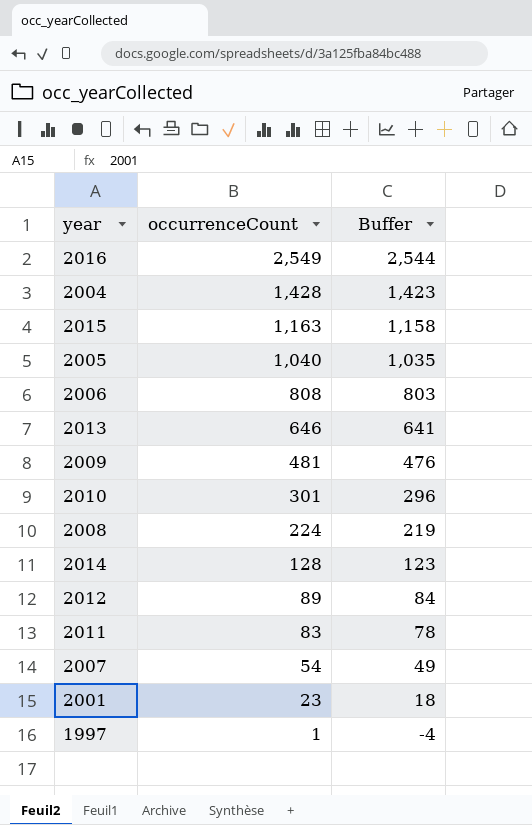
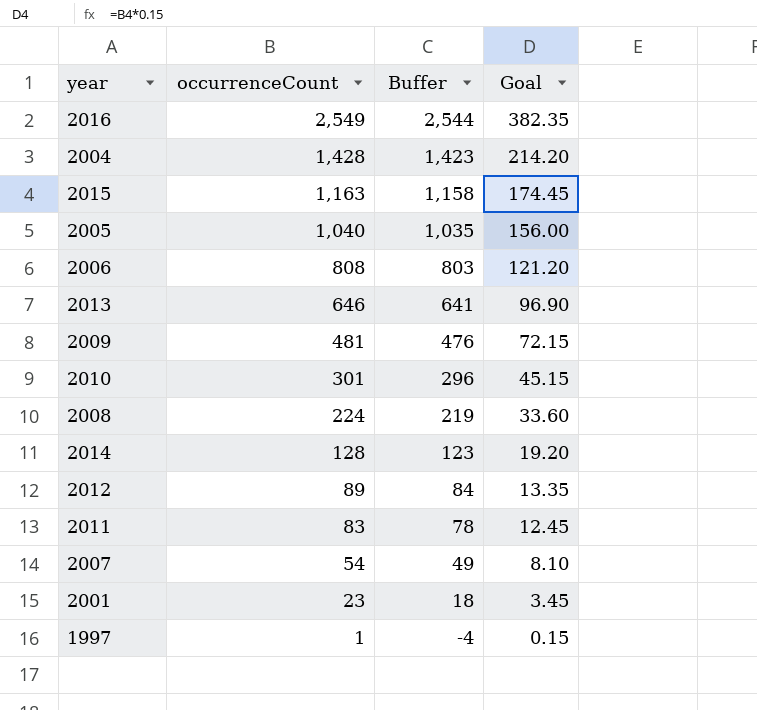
column Goal | formula: none -> [occurrenceCount] * 0.15

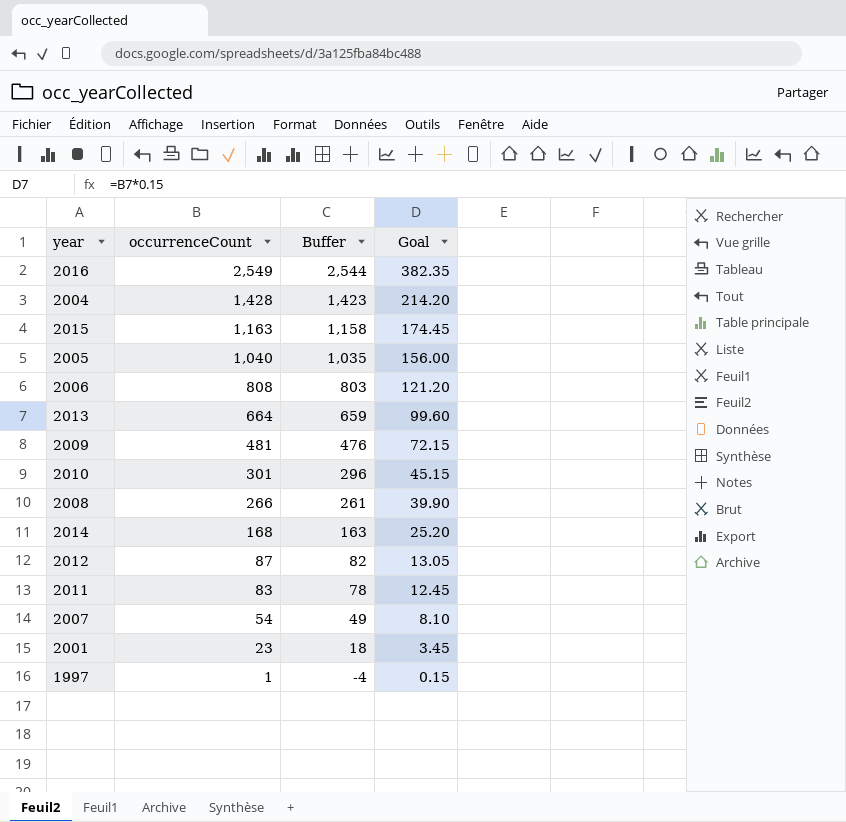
2013 | occurrenceCount: 646 -> 664
2013 | Buffer: 641 -> 659
2013 | Goal: 96.90 -> 99.60
2008 | occurrenceCount: 224 -> 266
2008 | Buffer: 219 -> 261
2008 | Goal: 33.60 -> 39.90
2014 | occurrenceCount: 128 -> 168
2014 | Buffer: 123 -> 163
2014 | Goal: 19.20 -> 25.20
2012 | occurrenceCount: 89 -> 87
2012 | Buffer: 84 -> 82
2012 | Goal: 13.35 -> 13.05

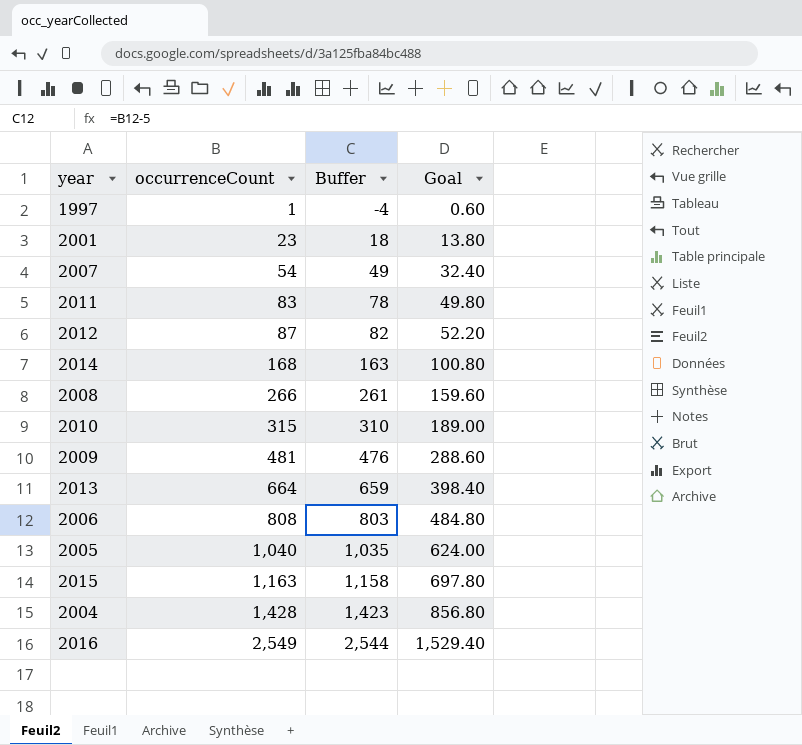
row order: occurrenceCount descending -> occurrenceCount ascending
column Goal | formula: [occurrenceCount] * 0.15 -> [occurrenceCount] * 0.6
2010 | occurrenceCount: 301 -> 315
2010 | Buffer: 296 -> 310

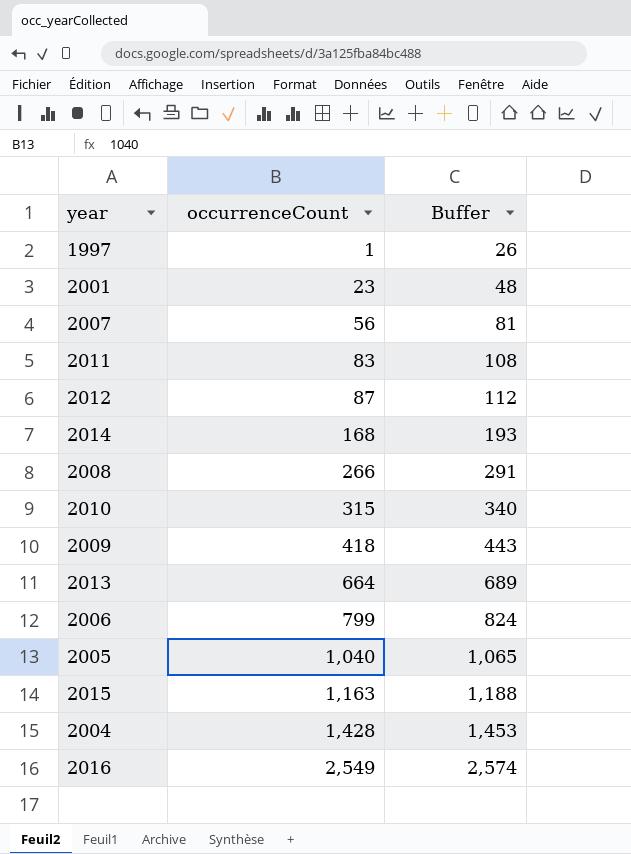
column Goal | formula: [occurrenceCount] * 0.6 -> none
column Buffer | formula: [occurrenceCount] - 5 -> [occurrenceCount] + 25
2007 | occurrenceCount: 54 -> 56
2009 | occurrenceCount: 481 -> 418
2006 | occurrenceCount: 808 -> 799

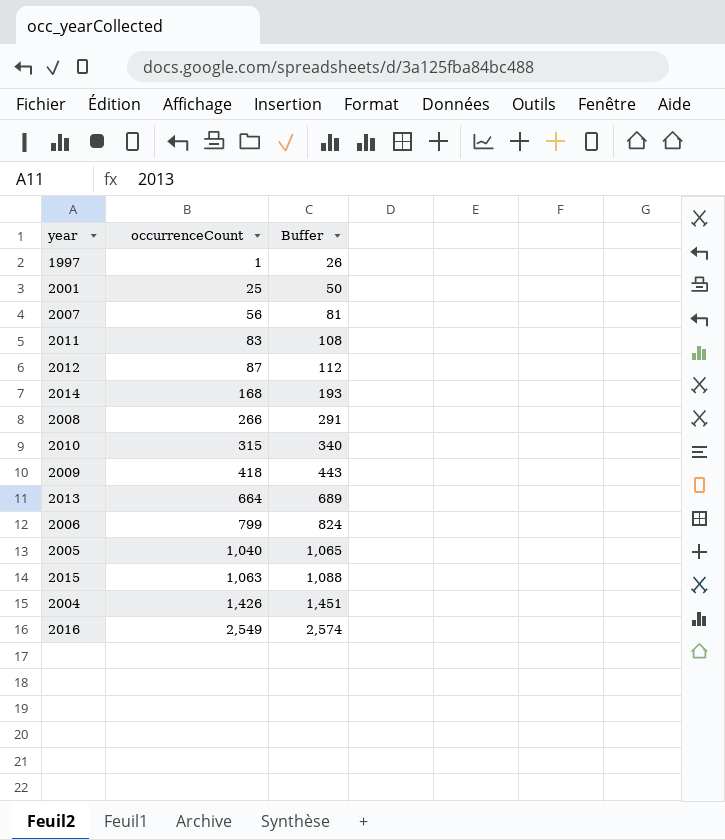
2001 | occurrenceCount: 23 -> 25
2001 | Buffer: 48 -> 50
2015 | occurrenceCount: 1,163 -> 1,063
2015 | Buffer: 1,188 -> 1,088
2004 | occurrenceCount: 1,428 -> 1,426
2004 | Buffer: 1,453 -> 1,451

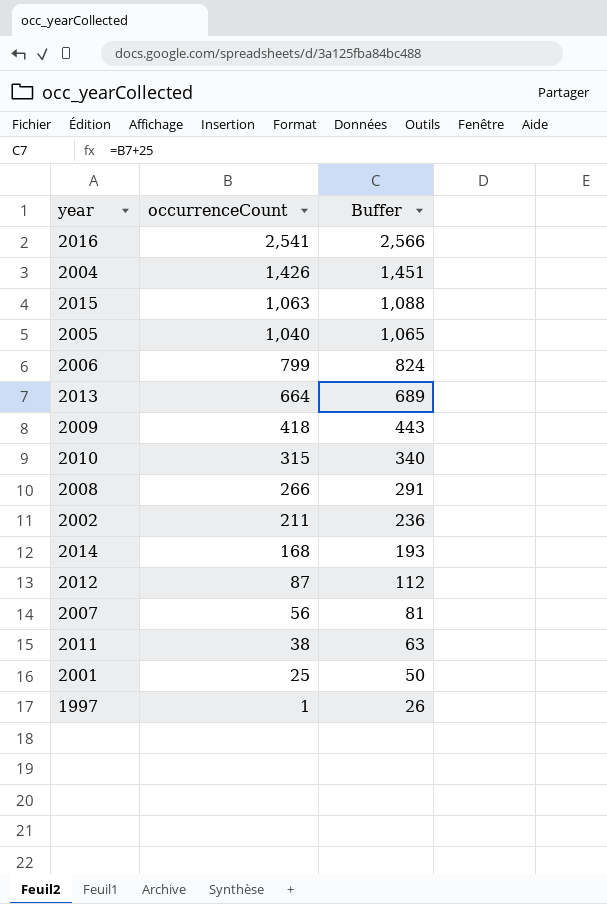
row order: occurrenceCount ascending -> occurrenceCount descending
2016 | occurrenceCount: 2,549 -> 2,541
2016 | Buffer: 2,574 -> 2,566
row 2002: none -> 211 | 236
2011 | occurrenceCount: 83 -> 38
2011 | Buffer: 108 -> 63

